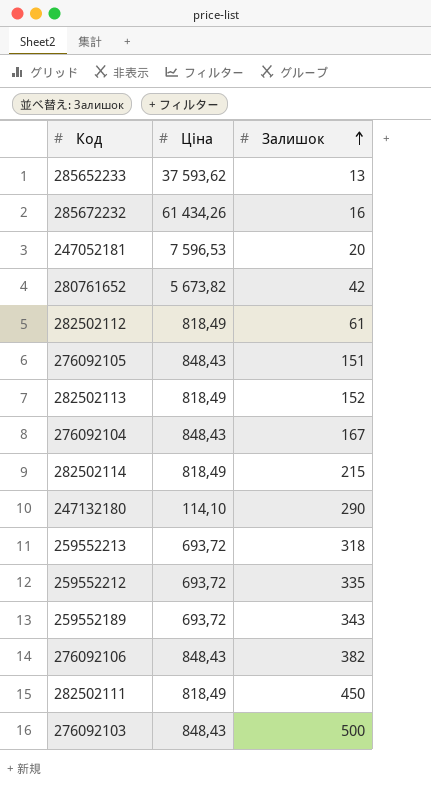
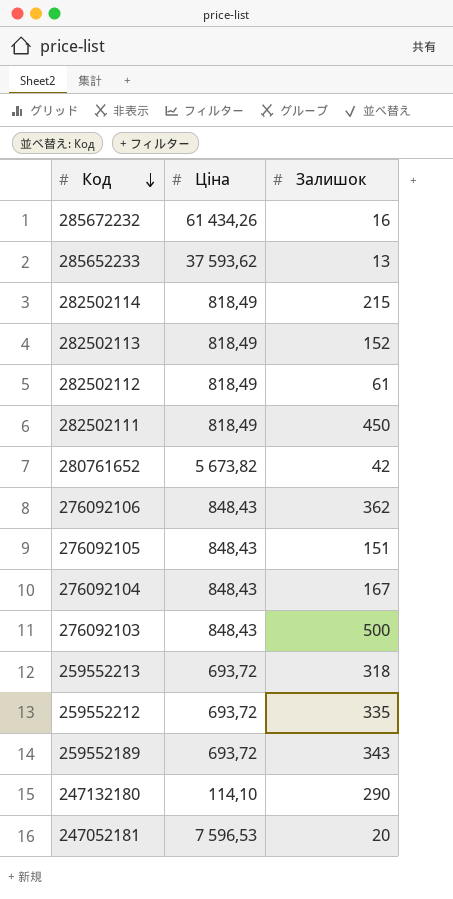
row order: Залишок ascending -> Код descending
276092106 | Залишок: 382 -> 362

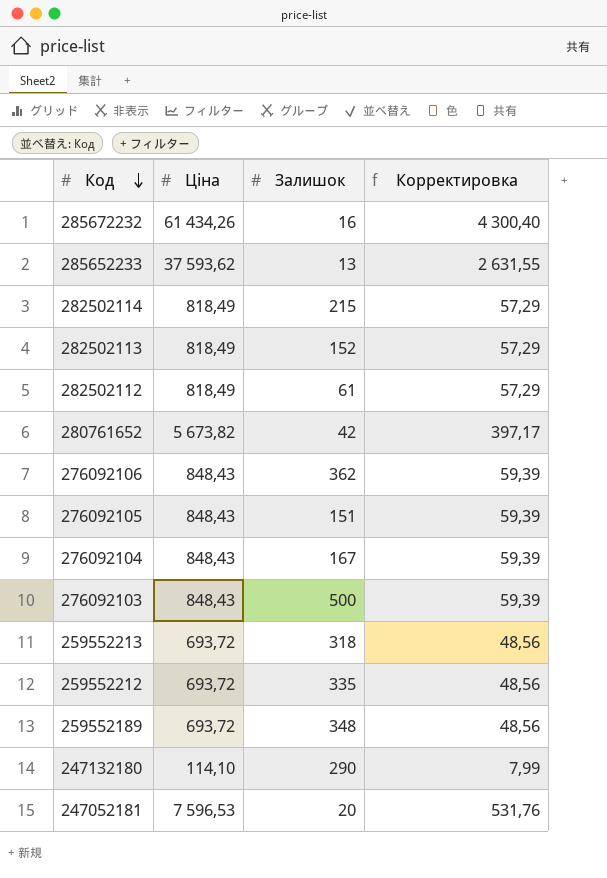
column Корректировка | formula: none -> [Ціна] * 0,07
row 282502111: 818,49 | 450 -> none
259552189 | Залишок: 343 -> 348

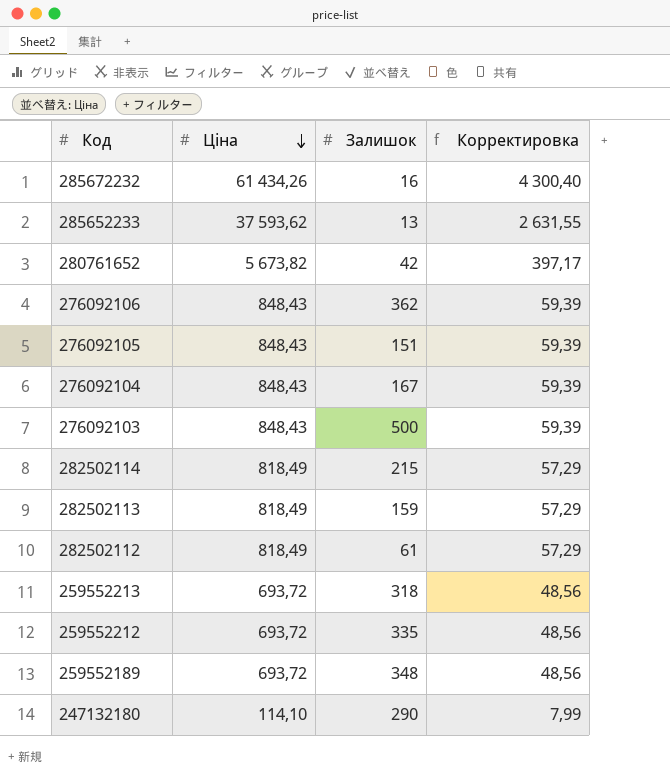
row order: Код descending -> Ціна descending
row 247052181: 7 596,53 | 20 | 531,76 -> none
282502113 | Залишок: 152 -> 159

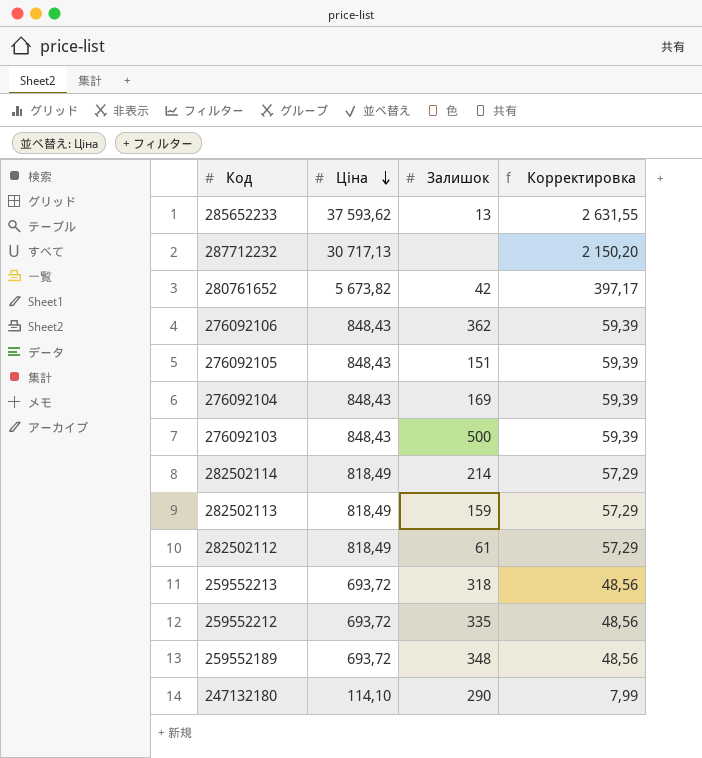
row 285672232: 61 434,26 | 16 | 4 300,40 -> none
row 287712232: none -> 30 717,13 | none | 2 150,20
276092104 | Залишок: 167 -> 169
282502114 | Залишок: 215 -> 214

